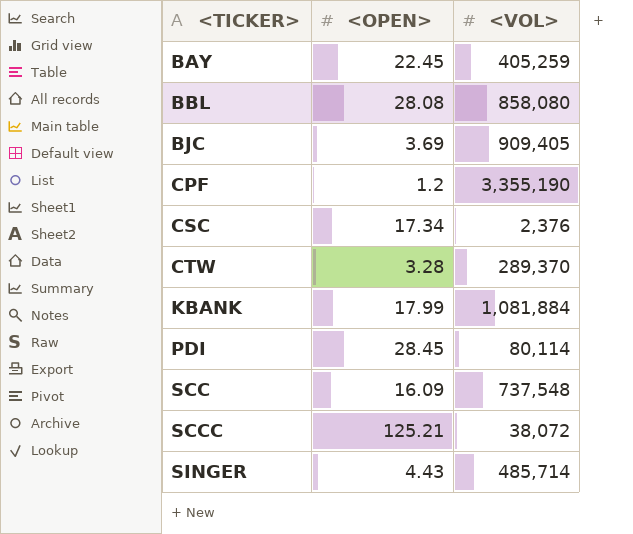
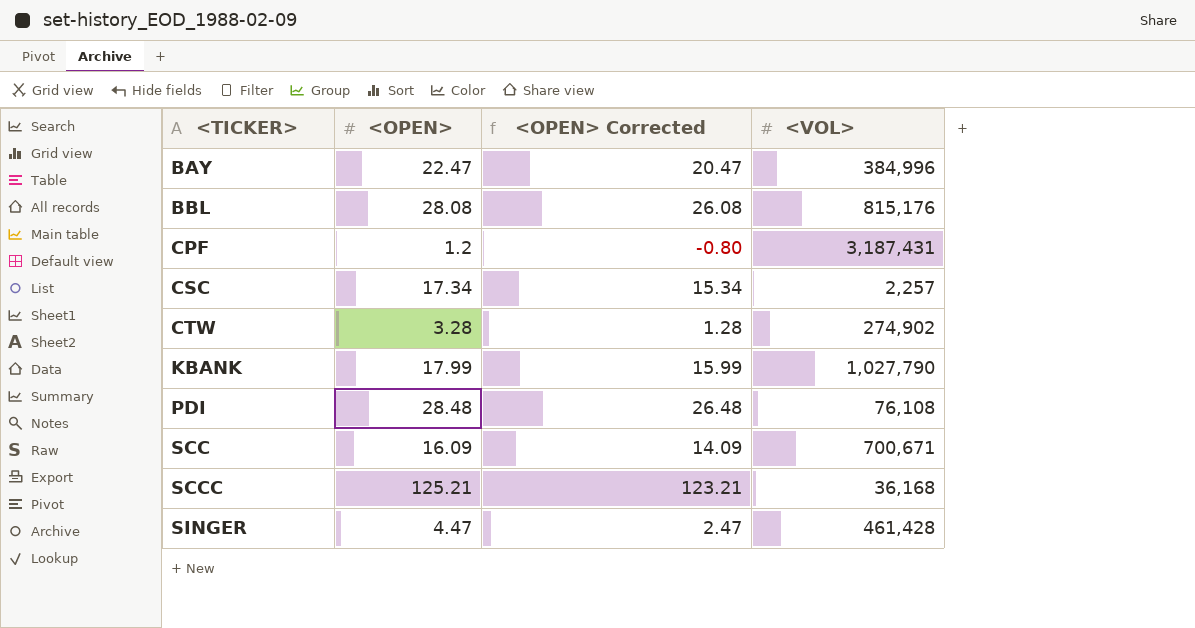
column <OPEN> Corrected | formula: none -> [<OPEN>] - 2
row BJC: 3.69 | 909,405 -> none
BAY | <OPEN>: 22.45 -> 22.47
BAY | <VOL>: 405,259 -> 384,996
BBL | <VOL>: 858,080 -> 815,176
CPF | <VOL>: 3,355,190 -> 3,187,431
CSC | <VOL>: 2,376 -> 2,257
CTW | <VOL>: 289,370 -> 274,902
KBANK | <VOL>: 1,081,884 -> 1,027,790
PDI | <OPEN>: 28.45 -> 28.48
PDI | <VOL>: 80,114 -> 76,108
SCC | <VOL>: 737,548 -> 700,671
SCCC | <VOL>: 38,072 -> 36,168
SINGER | <OPEN>: 4.43 -> 4.47
SINGER | <VOL>: 485,714 -> 461,428

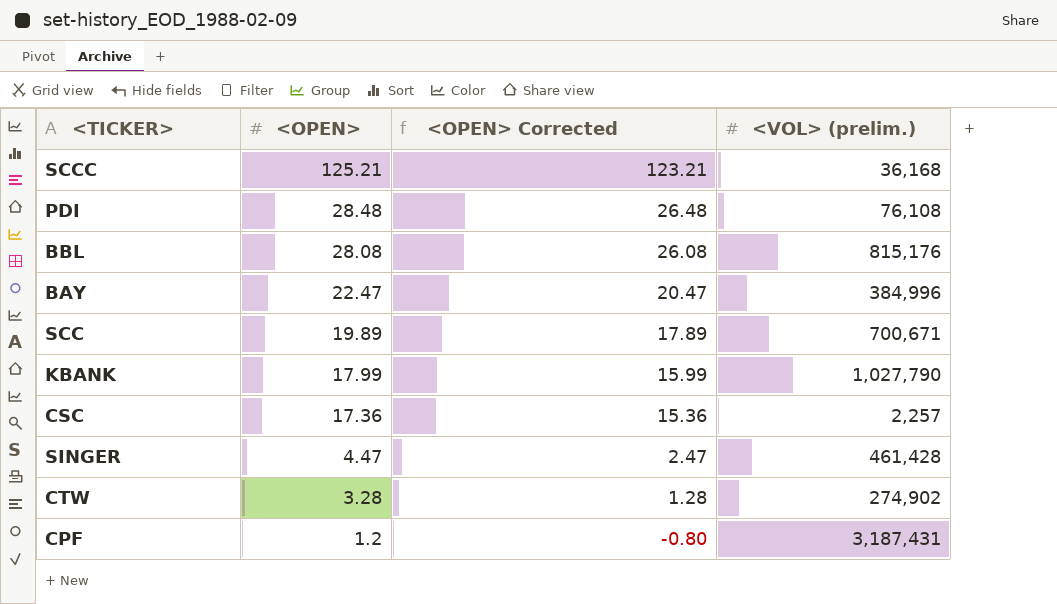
row order: <TICKER> ascending -> <OPEN> descending
column name: <VOL> -> <VOL> (prelim.)
SCC | <OPEN>: 16.09 -> 19.89
SCC | <OPEN> Corrected: 14.09 -> 17.89
CSC | <OPEN>: 17.34 -> 17.36
CSC | <OPEN> Corrected: 15.34 -> 15.36

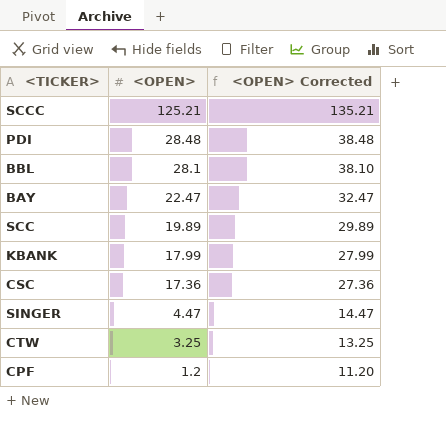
column <VOL> (prelim.) | position: 4 -> none
column <OPEN> Corrected | formula: [<OPEN>] - 2 -> [<OPEN>] + 10
BBL | <OPEN>: 28.08 -> 28.1
CTW | <OPEN>: 3.28 -> 3.25

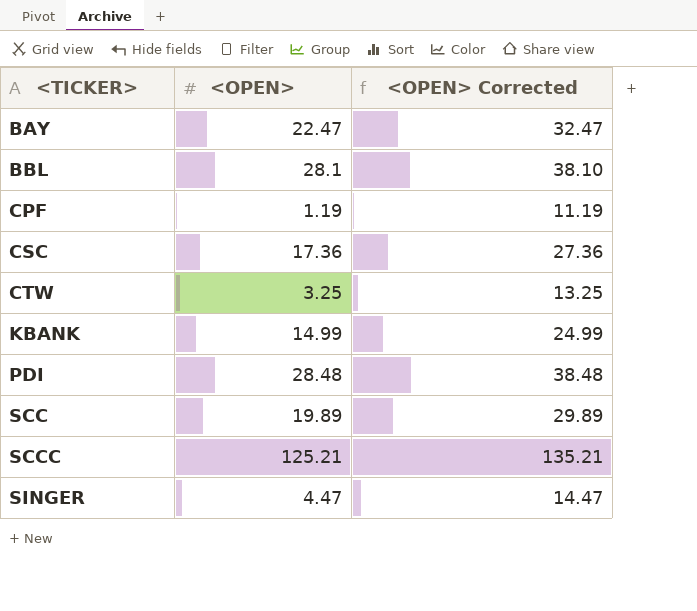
row order: <OPEN> descending -> <TICKER> ascending
CPF | <OPEN>: 1.2 -> 1.19
CPF | <OPEN> Corrected: 11.20 -> 11.19
KBANK | <OPEN>: 17.99 -> 14.99
KBANK | <OPEN> Corrected: 27.99 -> 24.99

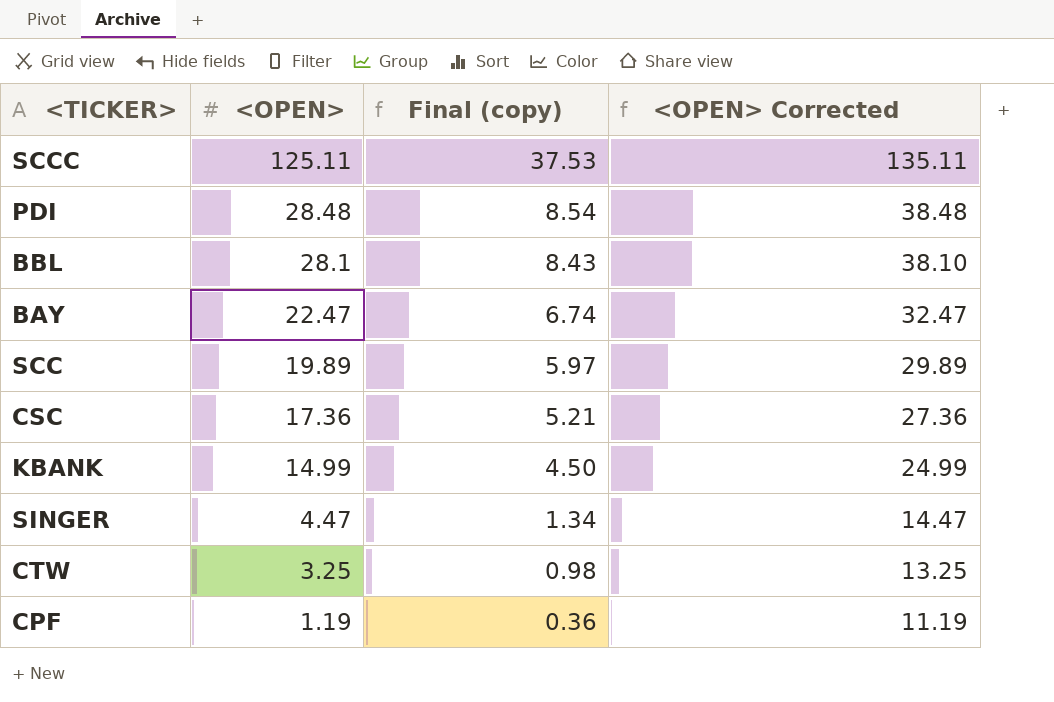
row order: <TICKER> ascending -> <OPEN> descending
column Final (copy) | formula: none -> [<OPEN>] * 0.3
SCCC | <OPEN>: 125.21 -> 125.11
SCCC | <OPEN> Corrected: 135.21 -> 135.11

